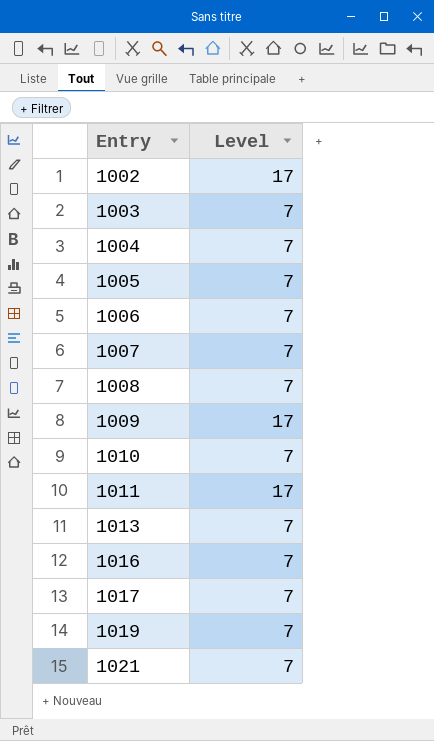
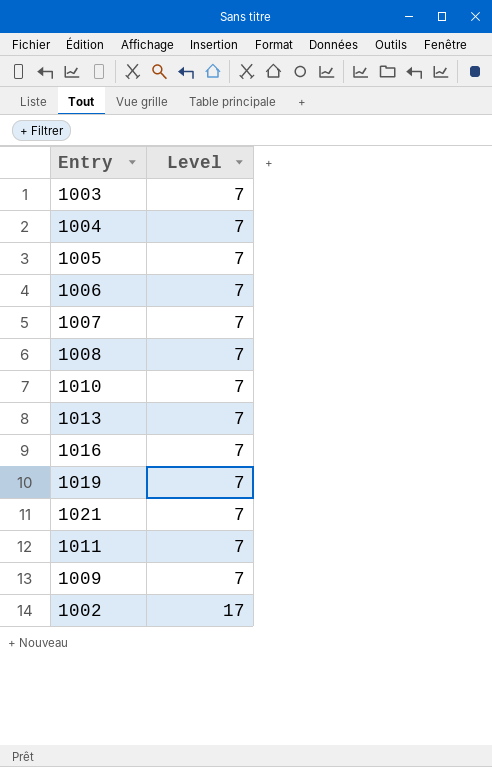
row order: Entry ascending -> Level ascending
row 1017: 7 -> none
1011 | Level: 17 -> 7
1009 | Level: 17 -> 7

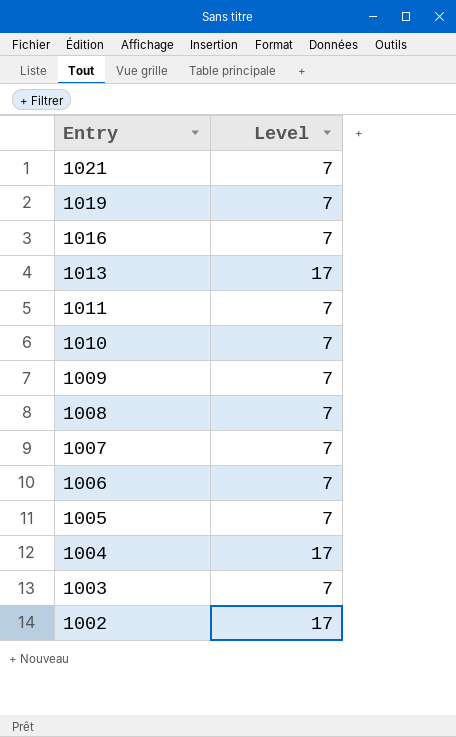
row order: Level ascending -> Entry descending
1013 | Level: 7 -> 17
1004 | Level: 7 -> 17

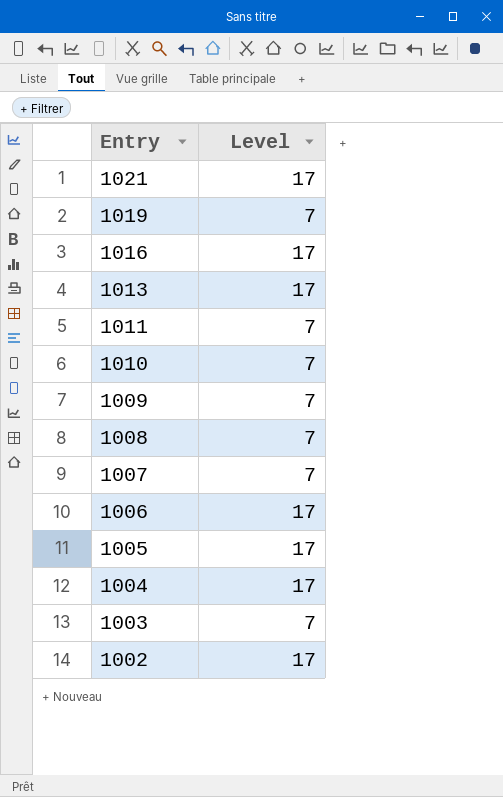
1021 | Level: 7 -> 17
1016 | Level: 7 -> 17
1006 | Level: 7 -> 17
1005 | Level: 7 -> 17

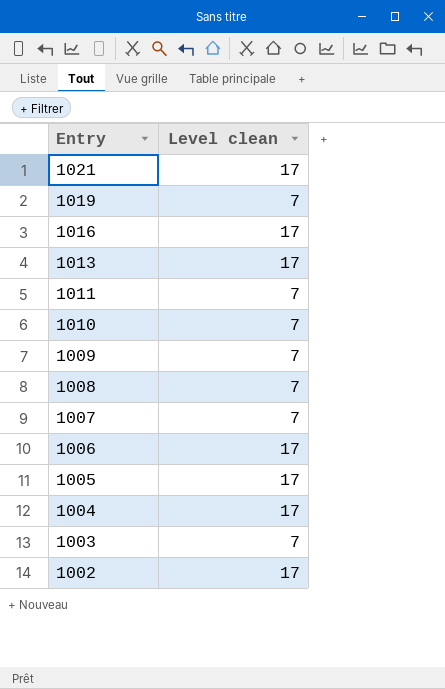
column name: Level -> Level clean

